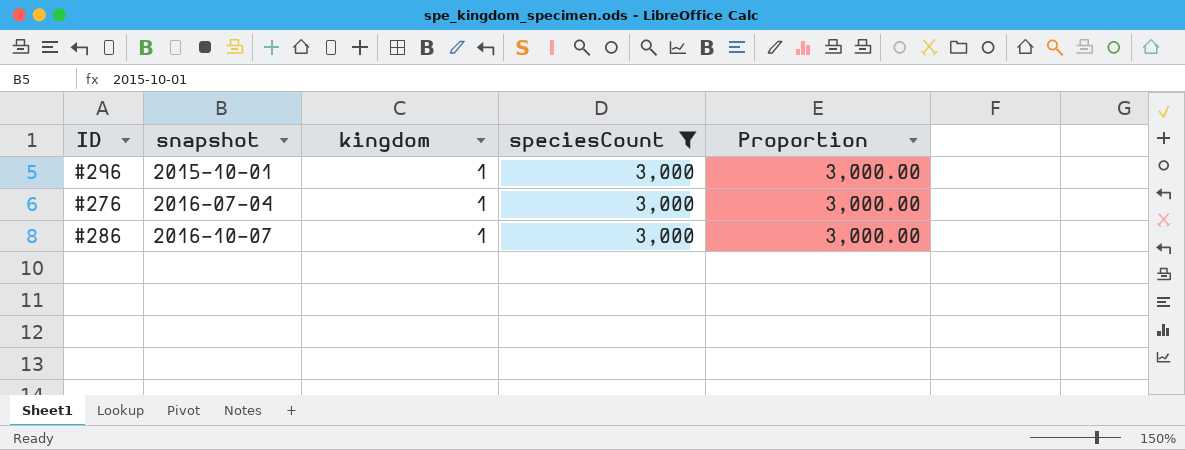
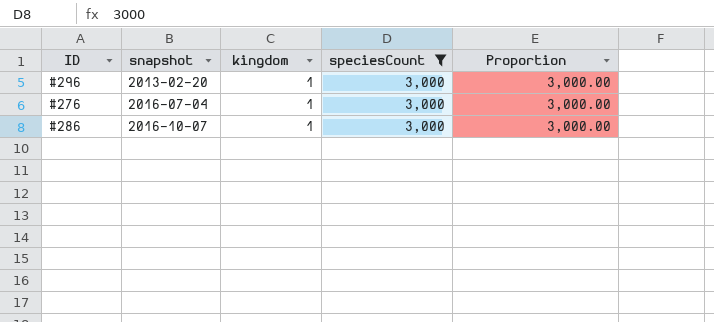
#296 | snapshot: 2015-10-01 -> 2013-02-20

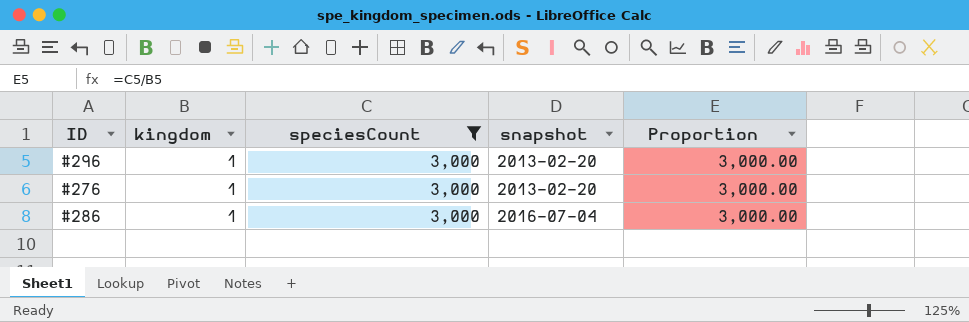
column snapshot | position: 2 -> 4
#276 | snapshot: 2016-07-04 -> 2013-02-20
#286 | snapshot: 2016-10-07 -> 2016-07-04

